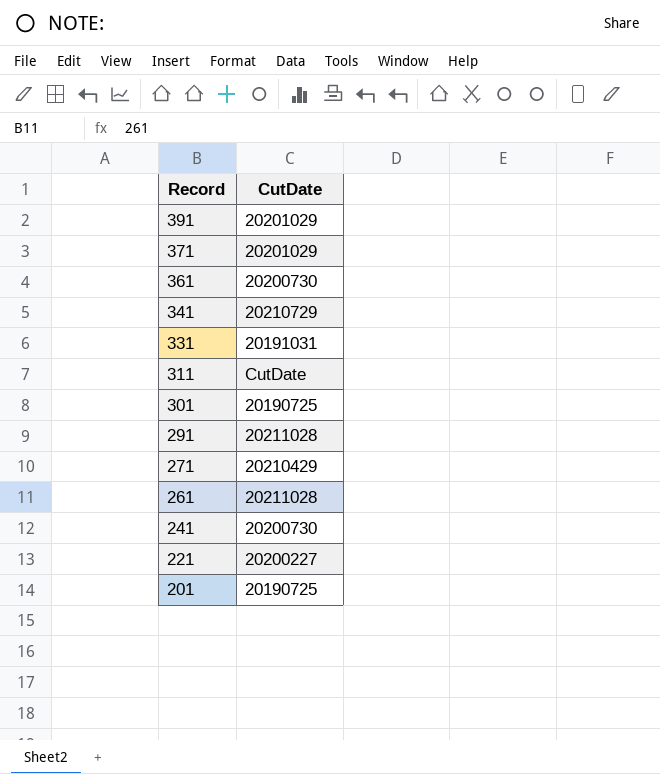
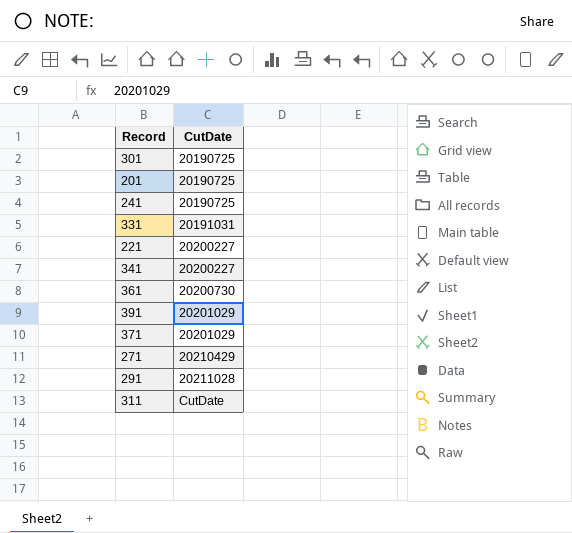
row order: Record descending -> CutDate ascending
row 261: 20211028 -> none
241 | CutDate: 20200730 -> 20190725
341 | CutDate: 20210729 -> 20200227

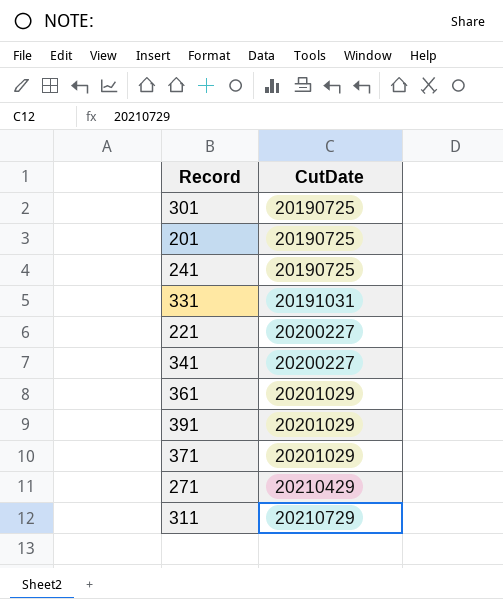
row 291: 20211028 -> none
361 | CutDate: 20200730 -> 20201029
311 | CutDate: CutDate -> 20210729

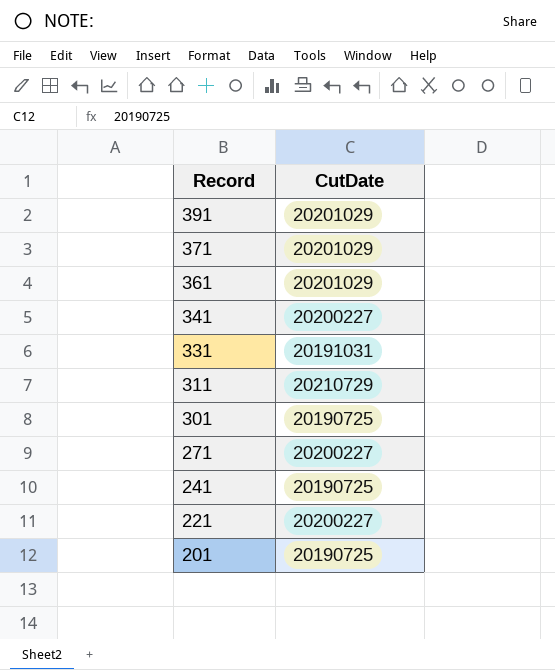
row order: CutDate ascending -> Record descending
271 | CutDate: 20210429 -> 20200227

